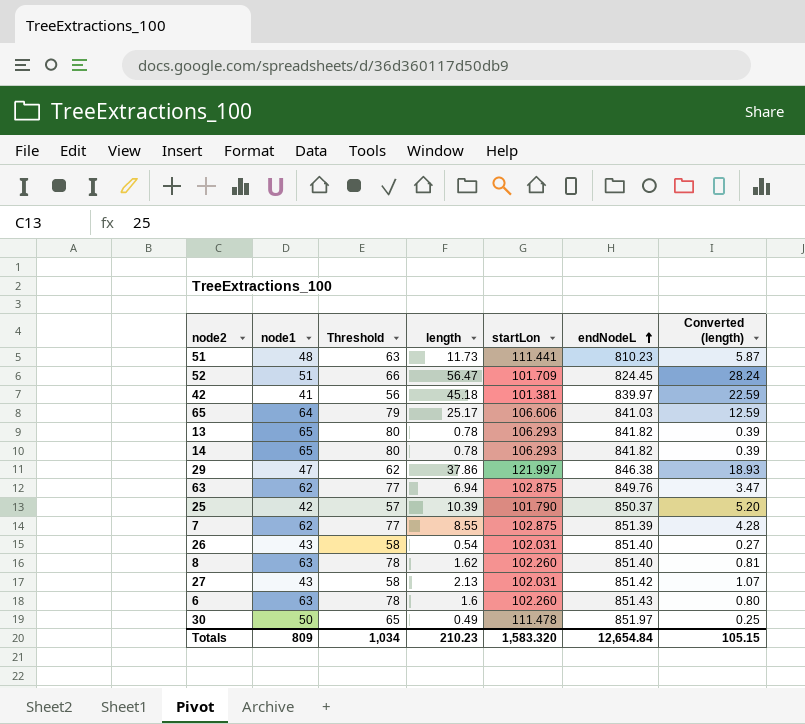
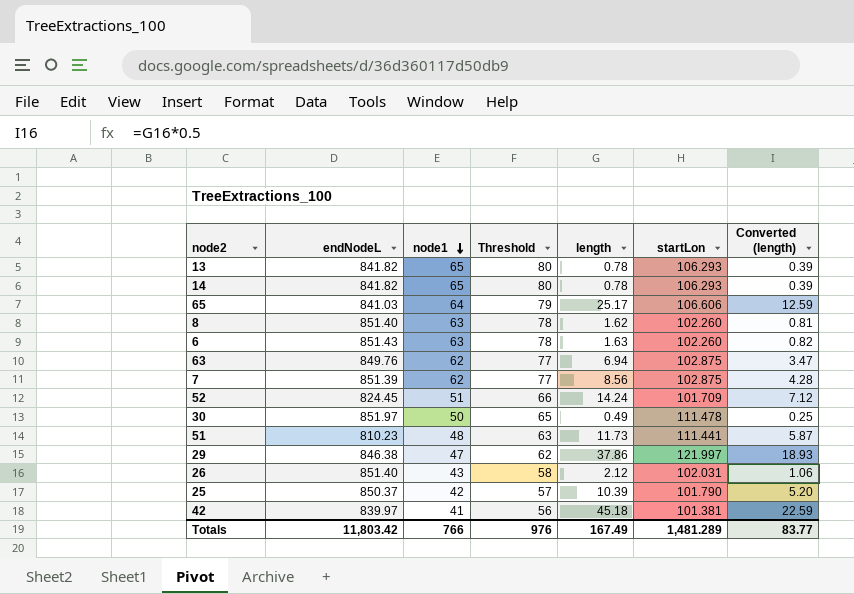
row order: endNodeL ascending -> node1 descending
column endNodeL | position: 6 -> 2
row 27: 43 | 58 | 2.13 | 102.031 | 851.42 | 1.07 -> none
6 | length: 1.6 -> 1.63
6 | Converted (length): 0.80 -> 0.82
7 | length: 8.55 -> 8.56
52 | length: 56.47 -> 14.24
52 | Converted (length): 28.24 -> 7.12
26 | length: 0.54 -> 2.12
26 | Converted (length): 0.27 -> 1.06
Totals | endNodeL: 12,654.84 -> 11,803.42
Totals | node1: 809 -> 766
Totals | Threshold: 1,034 -> 976
Totals | length: 210.23 -> 167.49
Totals | startLon: 1,583.320 -> 1,481.289
Totals | Converted (length): 105.15 -> 83.77

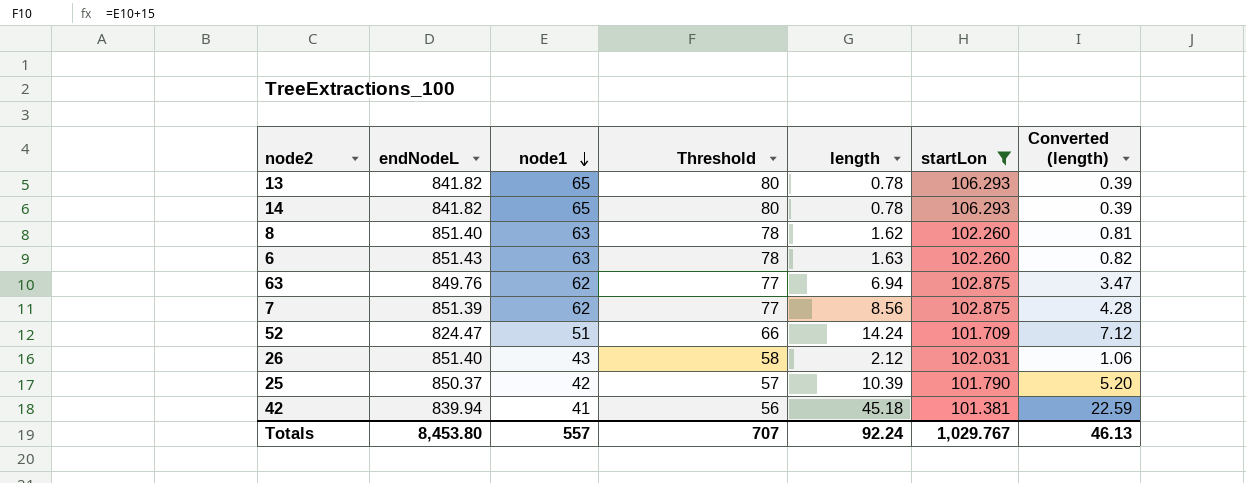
filter: none -> startLon <= 106.293
52 | endNodeL: 824.45 -> 824.47
42 | endNodeL: 839.97 -> 839.94
Totals | endNodeL: 11,803.42 -> 8,453.80
Totals | node1: 766 -> 557
Totals | Threshold: 976 -> 707
Totals | length: 167.49 -> 92.24
Totals | startLon: 1,481.289 -> 1,029.767
Totals | Converted (length): 83.77 -> 46.13

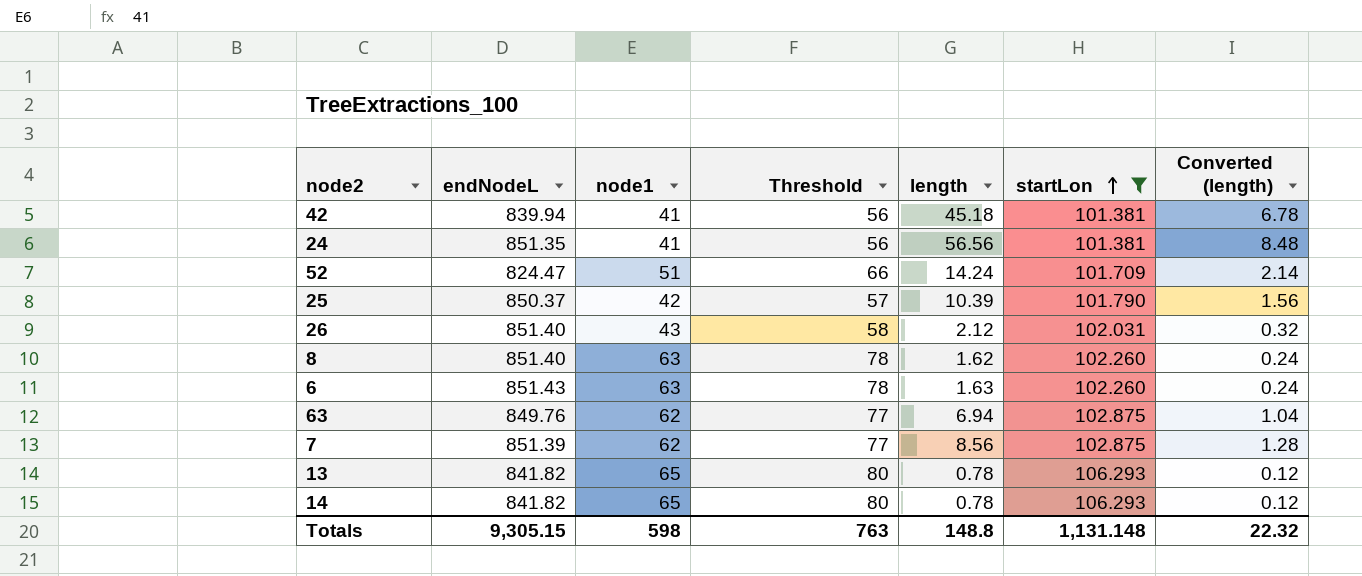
row order: node1 descending -> startLon ascending
column Converted (length) | formula: [length] * 0.5 -> [length] * 0.15
row 24: none -> 851.35 | 41 | 56 | 56.56 | 101.381 | 8.48
Totals | endNodeL: 8,453.80 -> 9,305.15
Totals | node1: 557 -> 598
Totals | Threshold: 707 -> 763
Totals | length: 92.24 -> 148.8
Totals | startLon: 1,029.767 -> 1,131.148
Totals | Converted (length): 46.13 -> 22.32

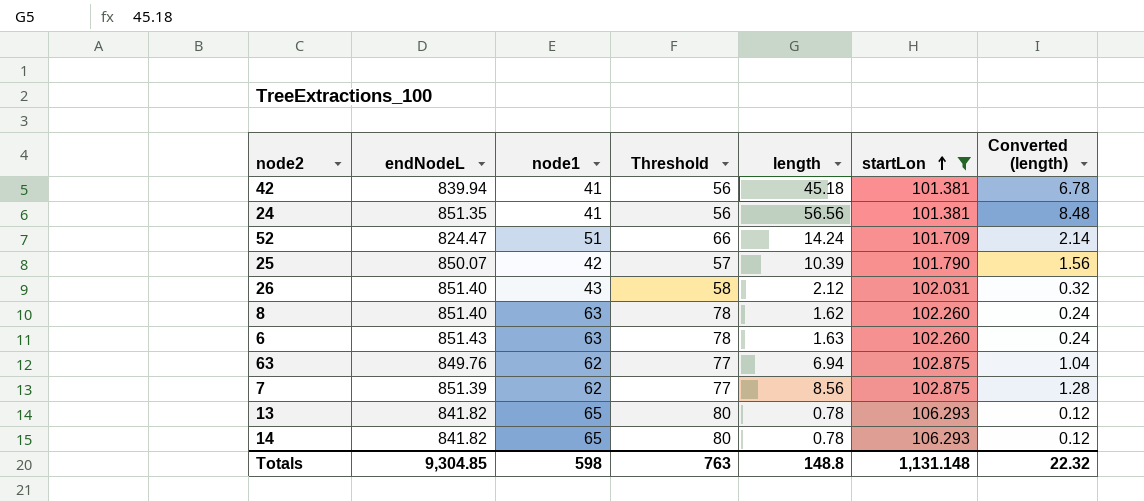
25 | endNodeL: 850.37 -> 850.07
Totals | endNodeL: 9,305.15 -> 9,304.85

